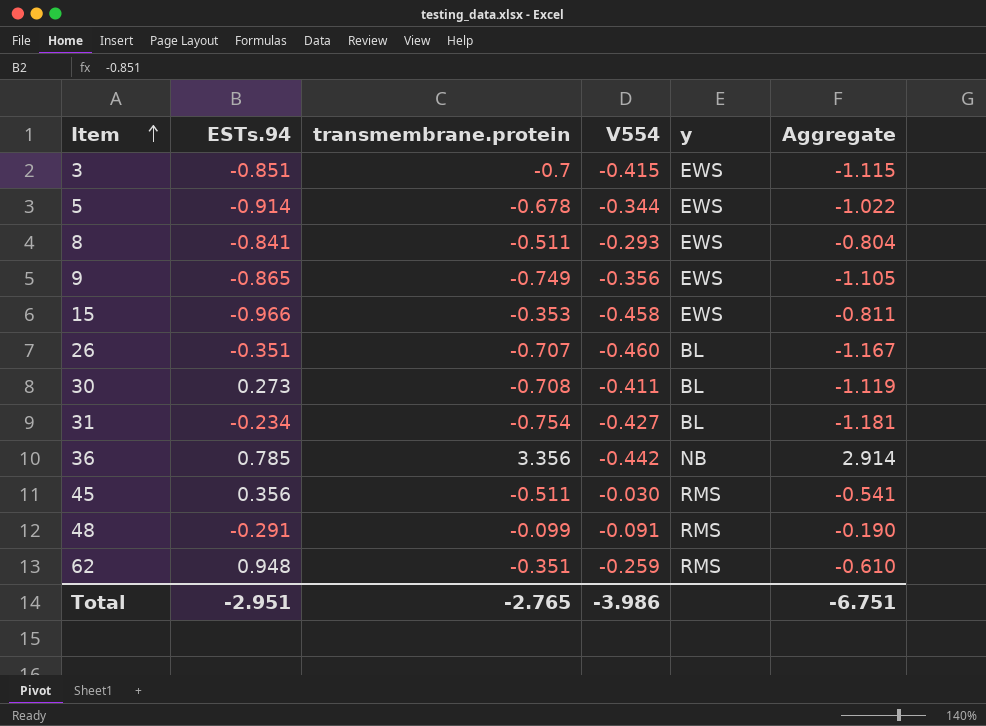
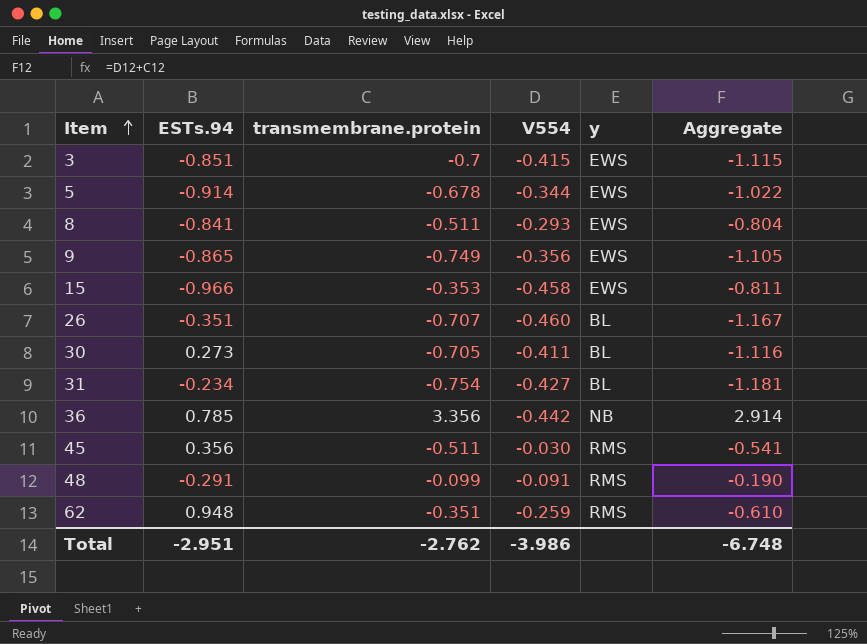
30 | transmembrane.protein: -0.708 -> -0.705
30 | Aggregate: -1.119 -> -1.116
Total | transmembrane.protein: -2.765 -> -2.762
Total | Aggregate: -6.751 -> -6.748

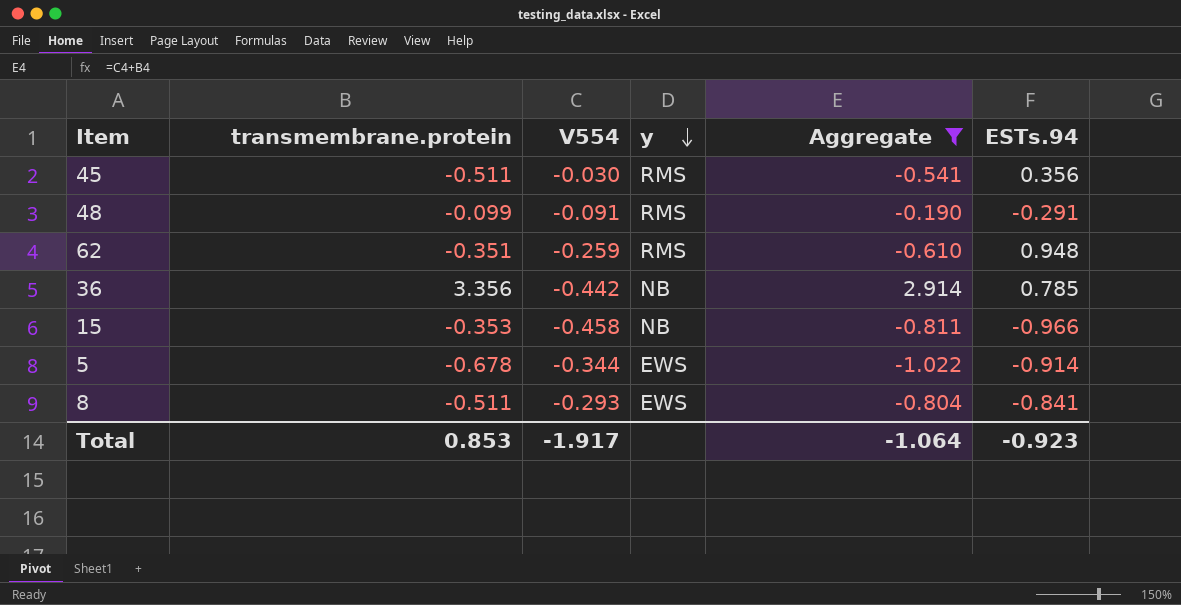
filter: none -> Aggregate >= -1.022
row order: Item ascending -> y descending
column ESTs.94 | position: 2 -> 6
15 | y: EWS -> NB
Total | transmembrane.protein: -2.762 -> 0.853
Total | V554: -3.986 -> -1.917
Total | Aggregate: -6.748 -> -1.064
Total | ESTs.94: -2.951 -> -0.923

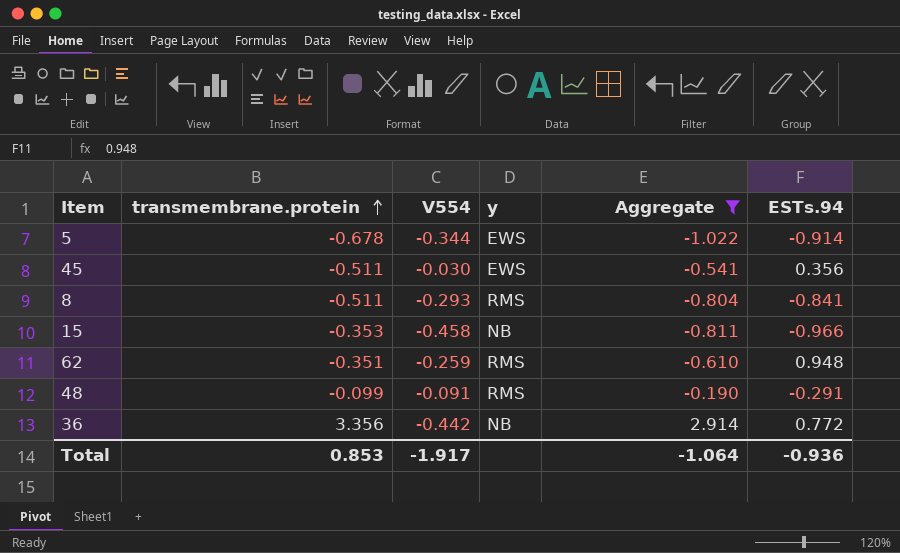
row order: y descending -> transmembrane.protein ascending
45 | y: RMS -> EWS
8 | y: EWS -> RMS
36 | ESTs.94: 0.785 -> 0.772
Total | ESTs.94: -0.923 -> -0.936

